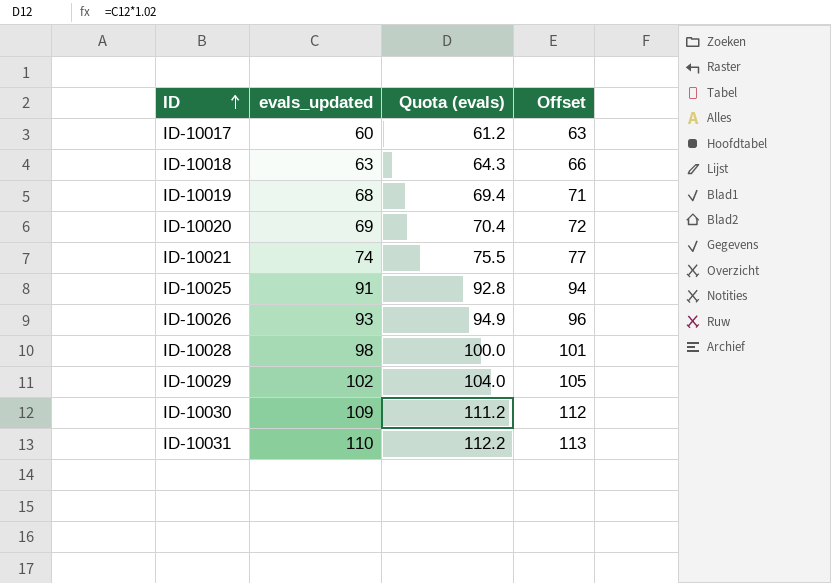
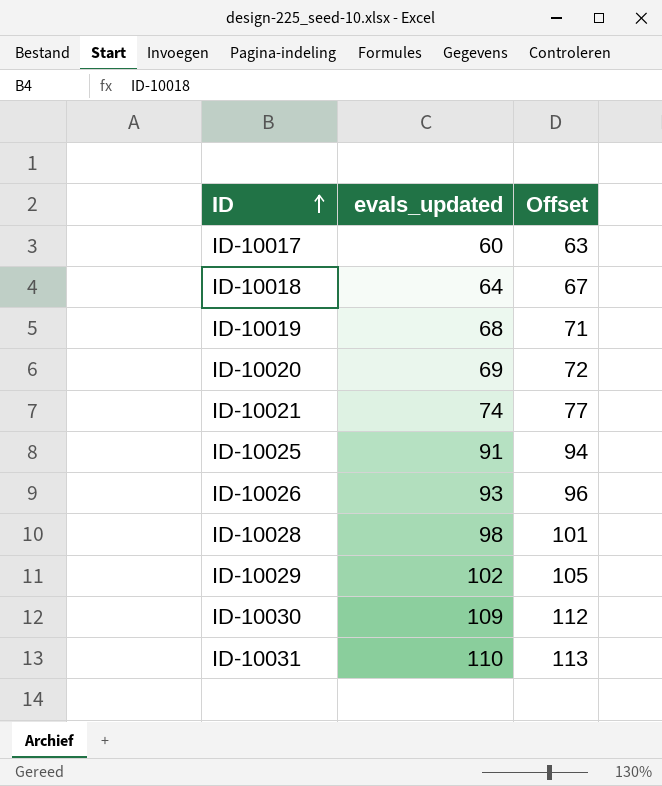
column Quota (evals) | formula: [evals_updated] * 1.02 -> none
ID-10018 | evals_updated: 63 -> 64
ID-10018 | Offset: 66 -> 67

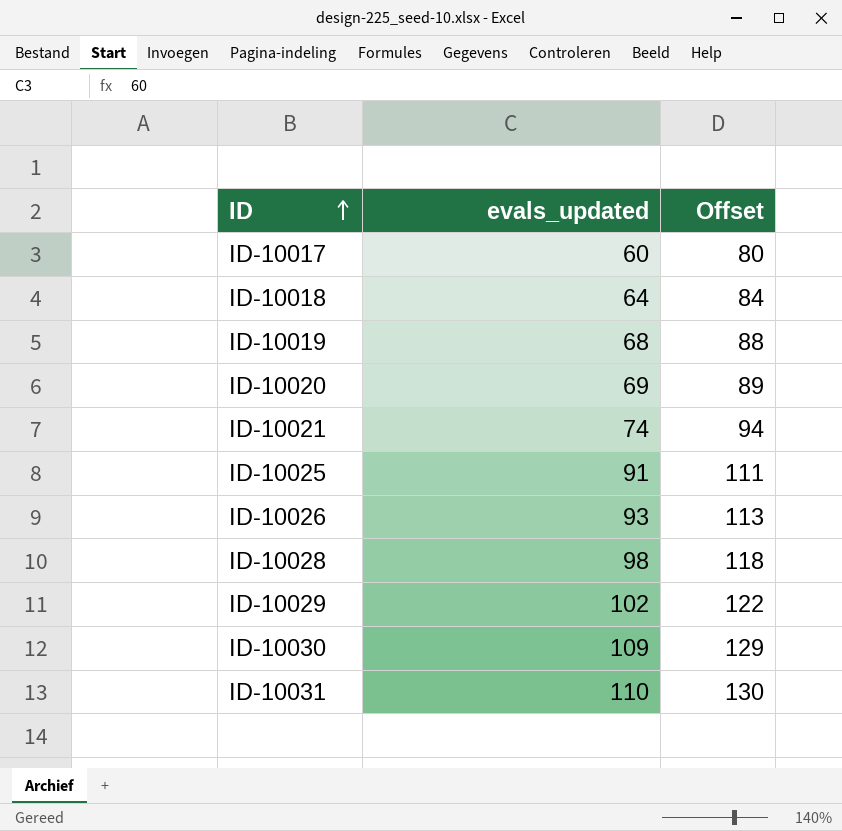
column Offset | formula: [evals_updated] + 3 -> [evals_updated] + 20

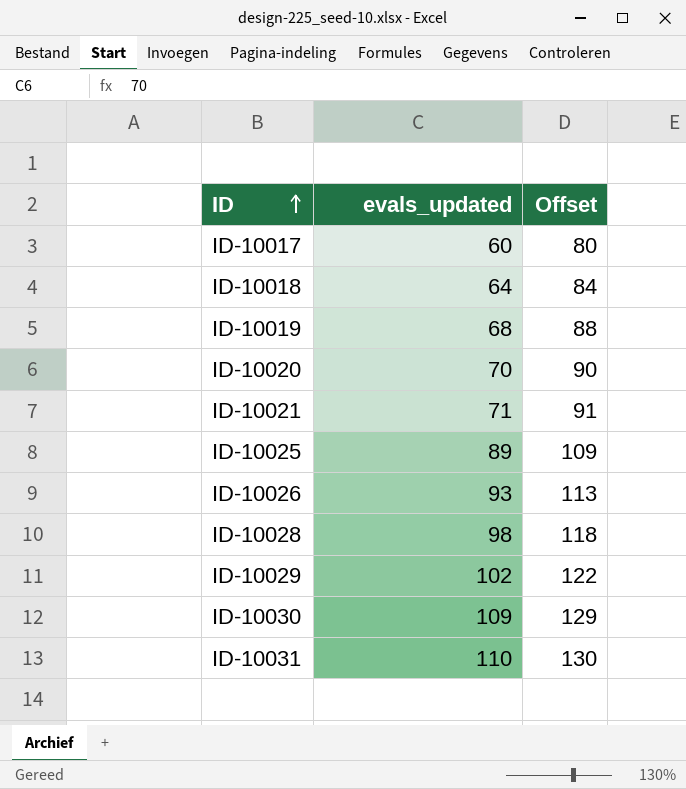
ID-10020 | evals_updated: 69 -> 70
ID-10020 | Offset: 89 -> 90
ID-10021 | evals_updated: 74 -> 71
ID-10021 | Offset: 94 -> 91
ID-10025 | evals_updated: 91 -> 89
ID-10025 | Offset: 111 -> 109

